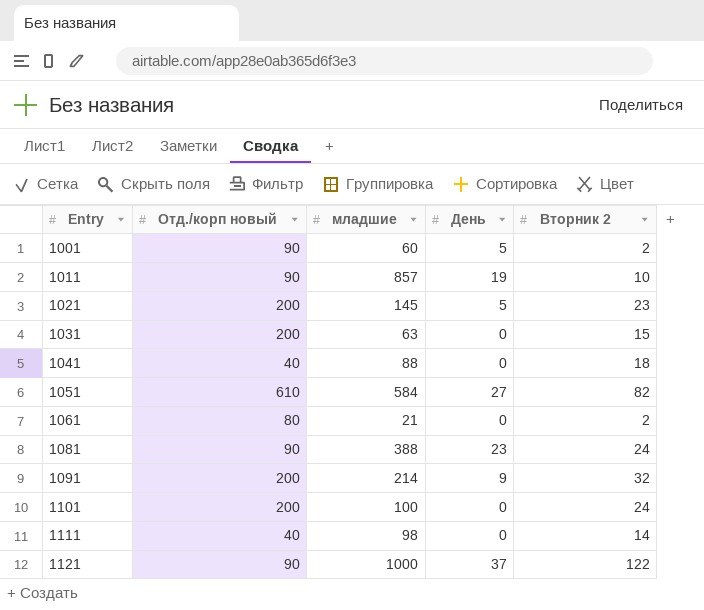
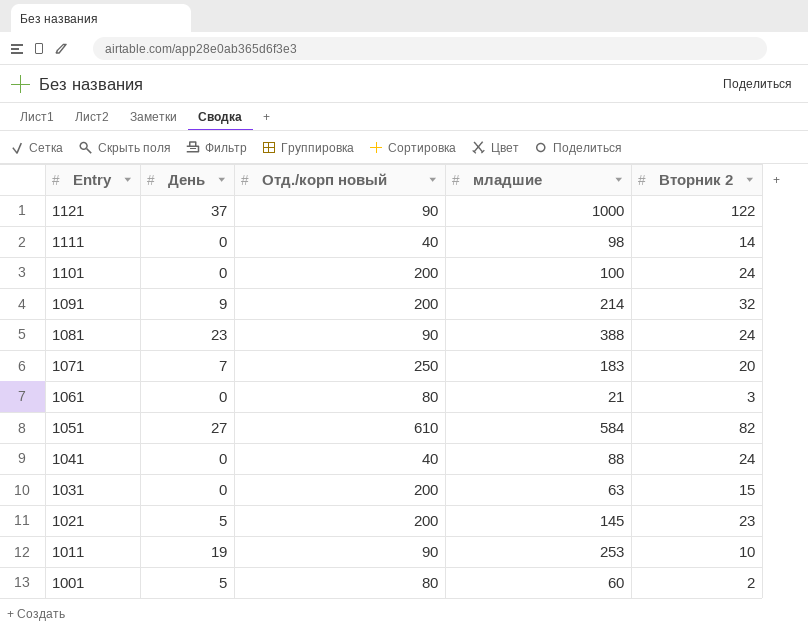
row order: Entry ascending -> Entry descending
column День | position: 4 -> 2
row 1071: none -> 7 | 250 | 183 | 20
1061 | Вторник 2: 2 -> 3
1041 | Вторник 2: 18 -> 24
1011 | младшие: 857 -> 253
1001 | Отд./корп новый: 90 -> 80

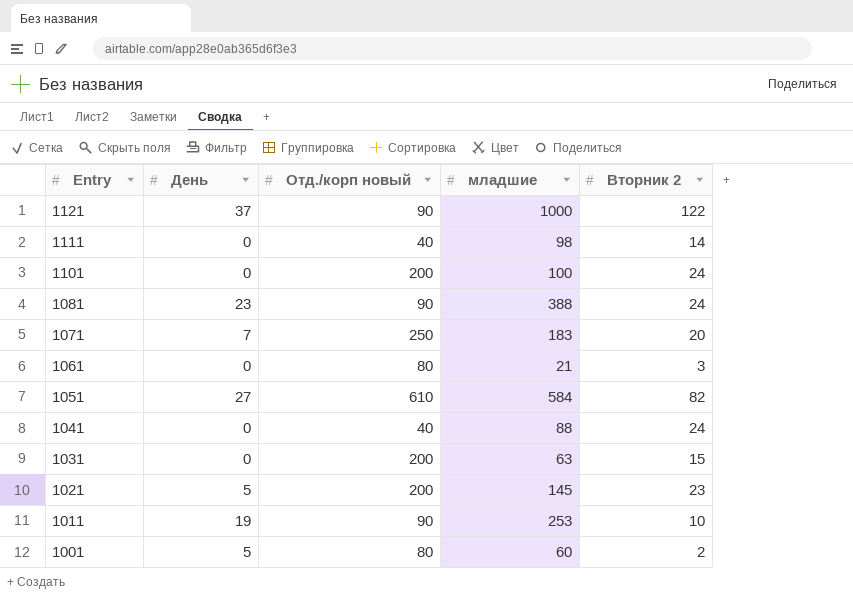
row 1091: 9 | 200 | 214 | 32 -> none

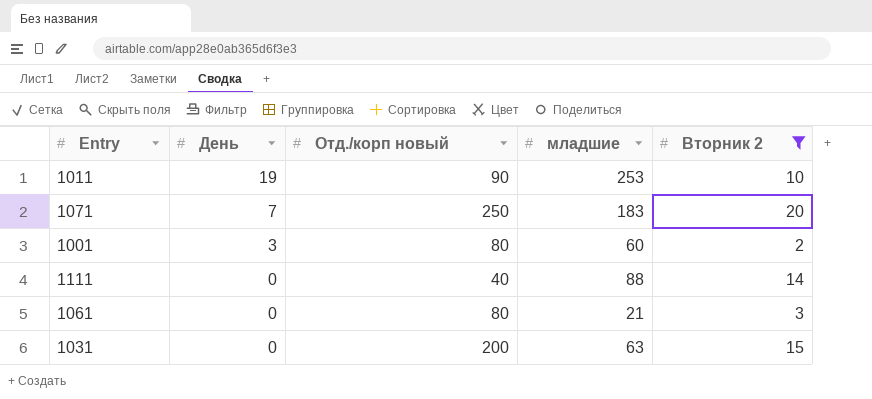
filter: none -> Вторник 2 <= 20
row order: Entry descending -> День descending
1001 | День: 5 -> 3
1111 | младшие: 98 -> 88

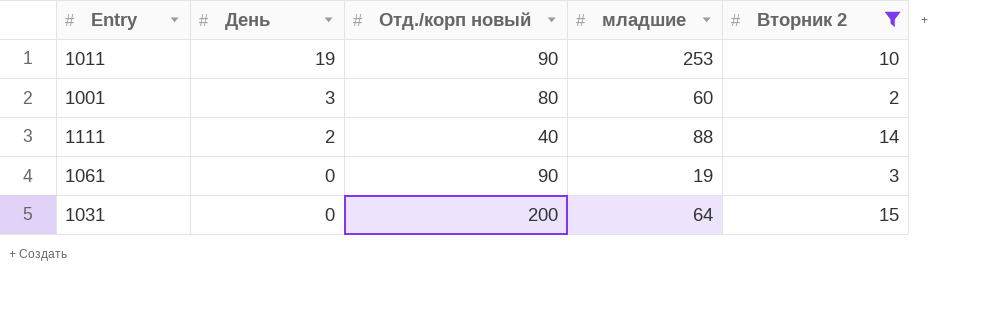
row 1071: 7 | 250 | 183 | 20 -> none
1111 | День: 0 -> 2
1061 | Отд./корп новый: 80 -> 90
1061 | младшие: 21 -> 19
1031 | младшие: 63 -> 64

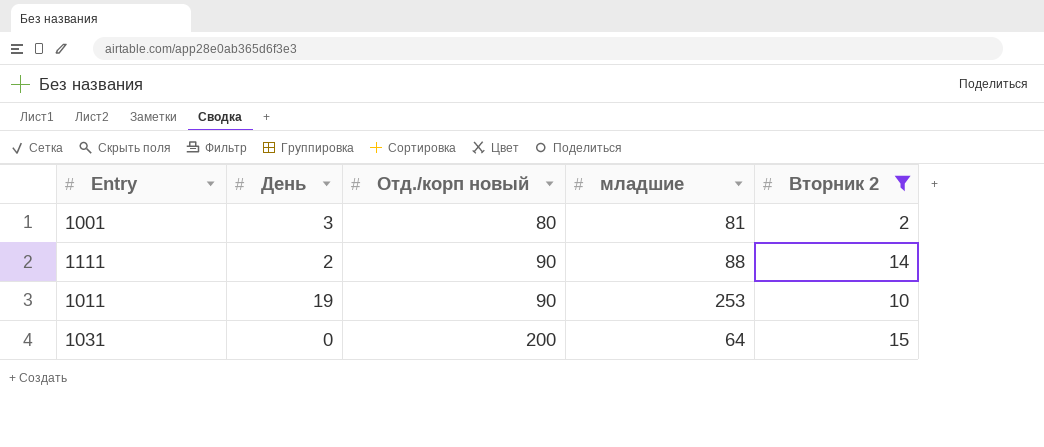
row order: День descending -> Отд./корп новый ascending
row 1061: 0 | 90 | 19 | 3 -> none
1001 | младшие: 60 -> 81
1111 | Отд./корп новый: 40 -> 90

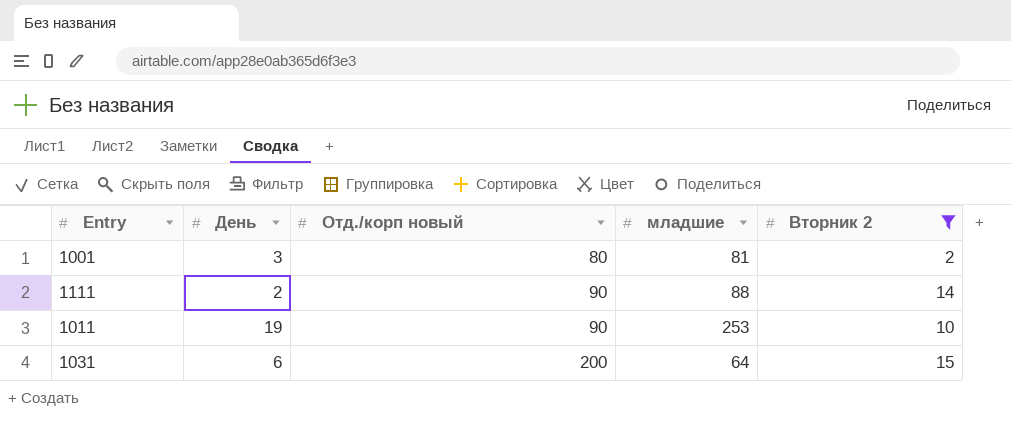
1031 | День: 0 -> 6

